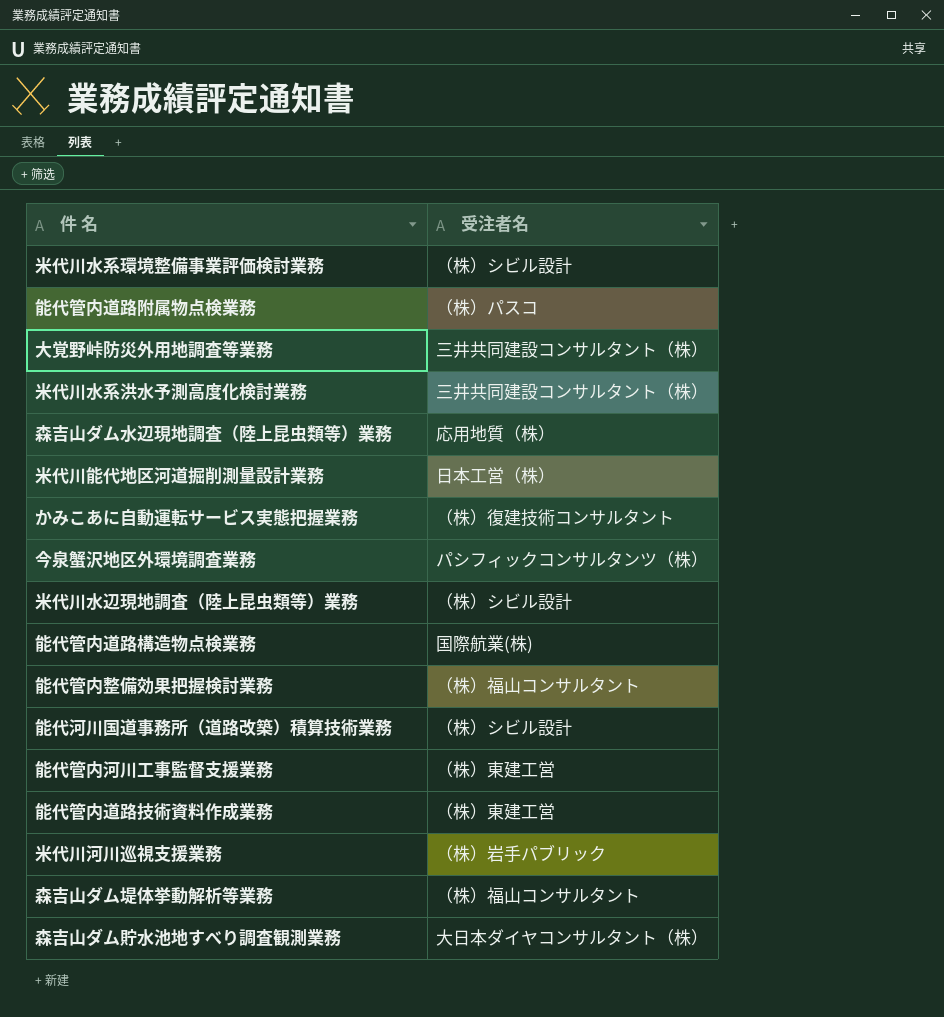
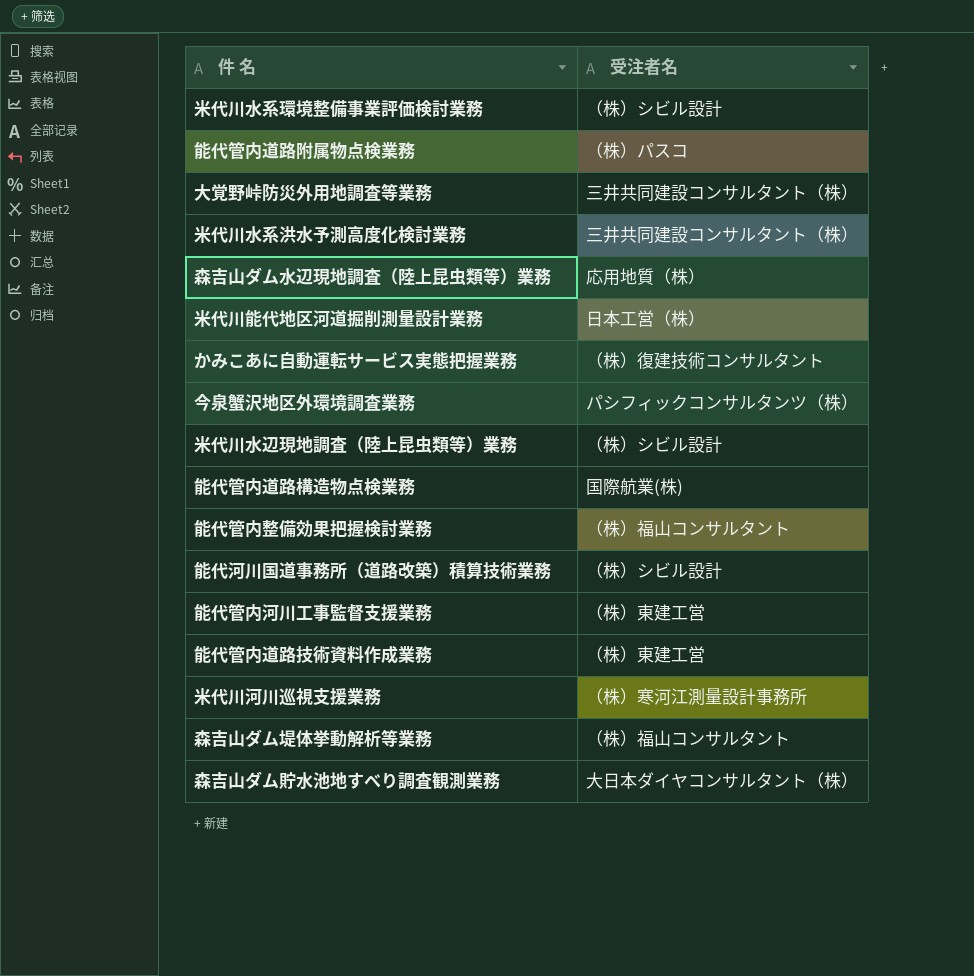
米代川河川巡視支援業務 | 受注者名: （株）岩手パブリック -> （株）寒河江測量設計事務所

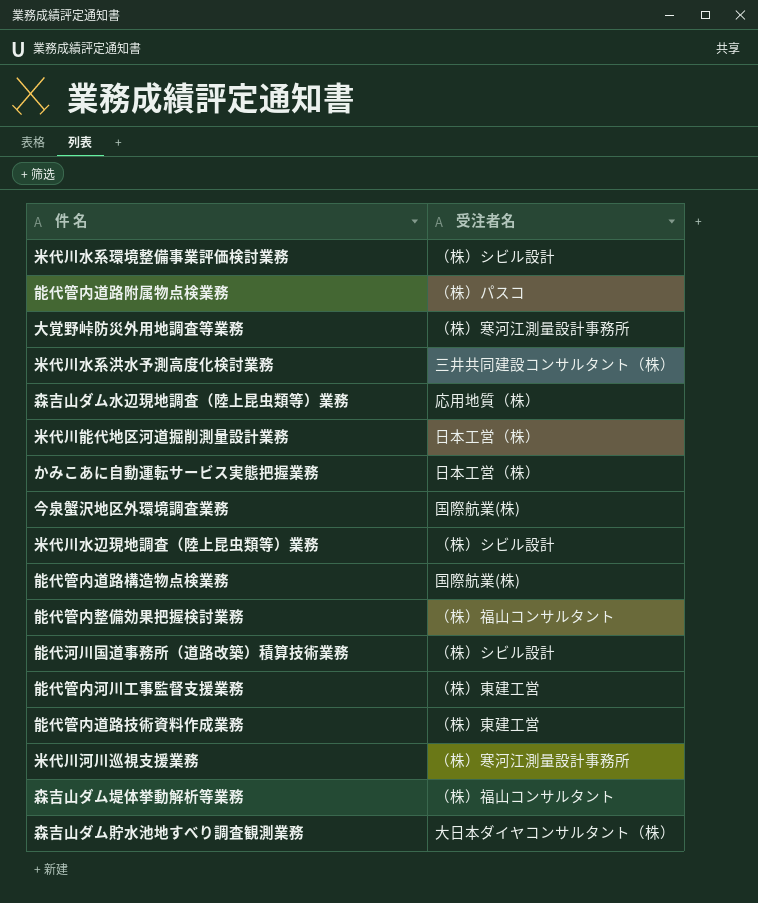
大覚野峠防災外用地調査等業務 | 受注者名: 三井共同建設コンサルタント（株） -> （株）寒河江測量設計事務所
かみこあに自動運転サービス実態把握業務 | 受注者名: （株）復建技術コンサルタント -> 日本工営（株）
今泉蟹沢地区外環境調査業務 | 受注者名: パシフィックコンサルタンツ（株） -> 国際航業(株)

